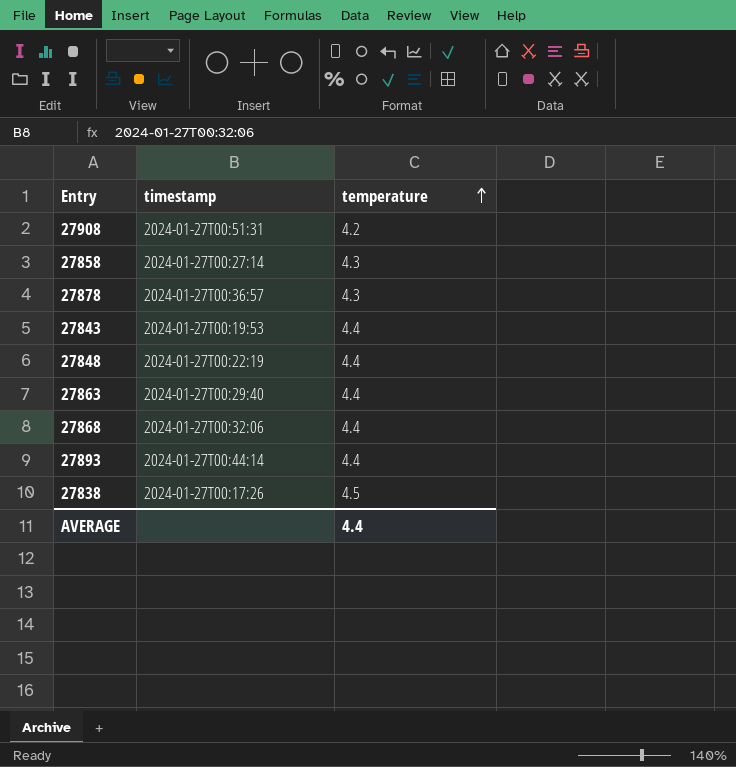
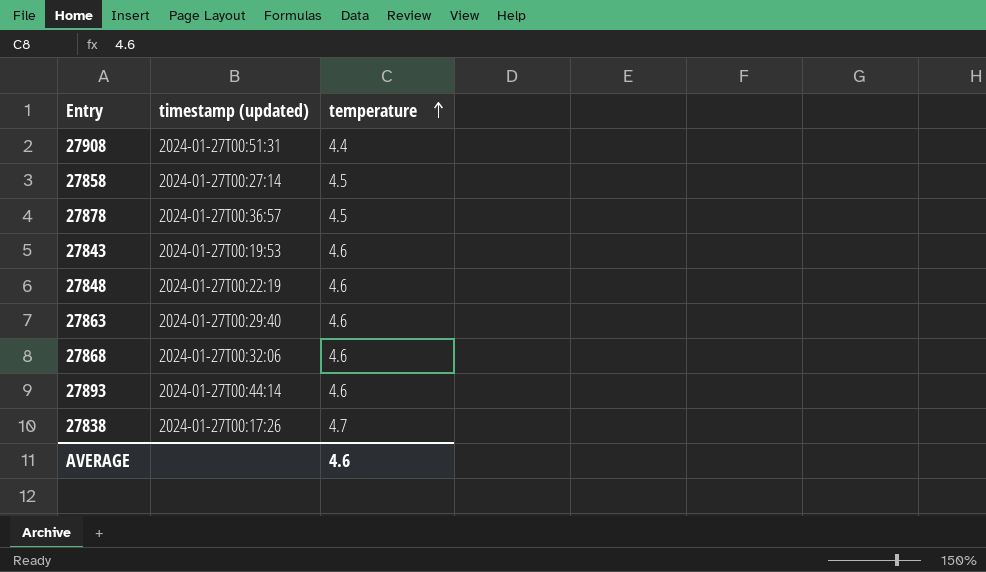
column name: timestamp -> timestamp (updated)
27908 | temperature: 4.2 -> 4.4
27858 | temperature: 4.3 -> 4.5
27878 | temperature: 4.3 -> 4.5
27843 | temperature: 4.4 -> 4.6
27848 | temperature: 4.4 -> 4.6
27863 | temperature: 4.4 -> 4.6
27868 | temperature: 4.4 -> 4.6
27893 | temperature: 4.4 -> 4.6
27838 | temperature: 4.5 -> 4.7
AVERAGE | temperature: 4.4 -> 4.6

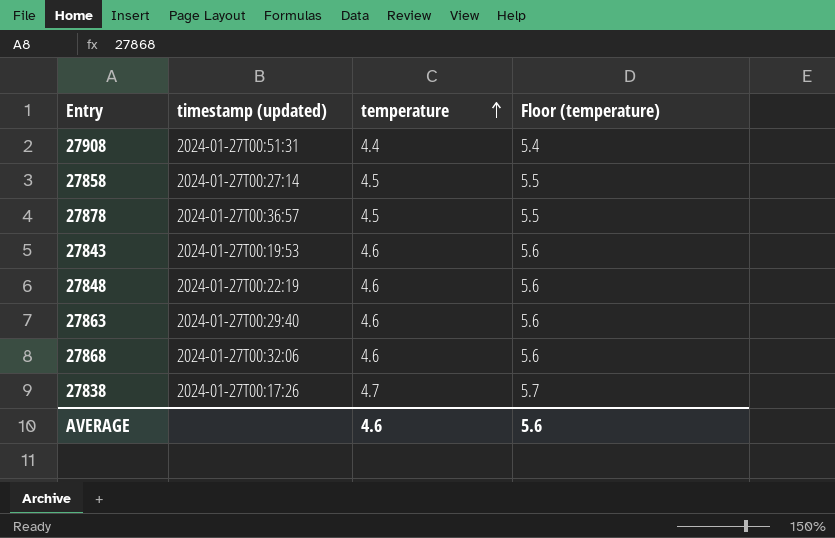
column Floor (temperature) | formula: none -> [temperature] + 1
row 27893: 2024-01-27T00:44:14 | 4.6 -> none

